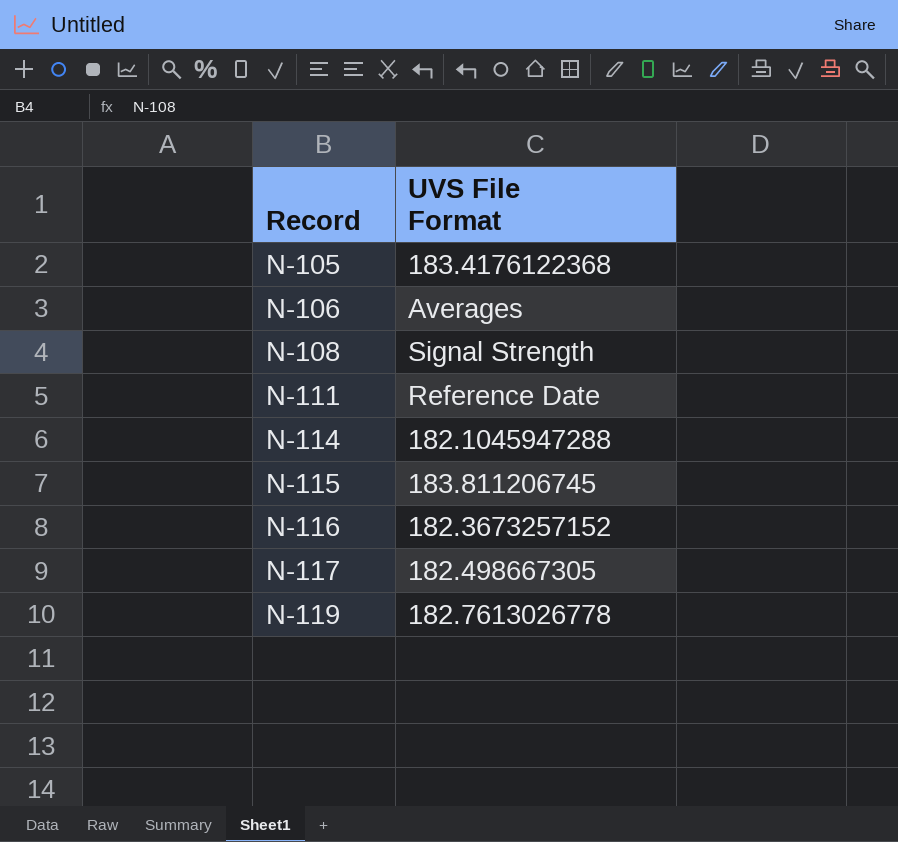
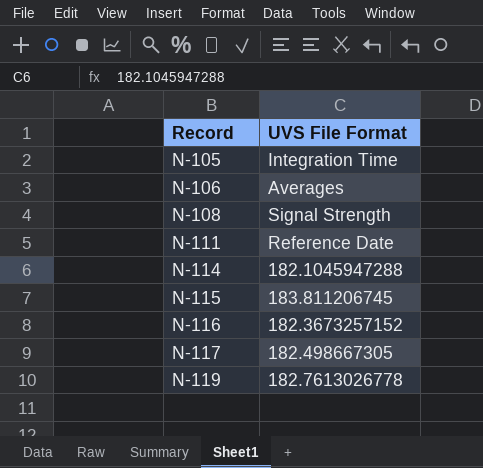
N-105 | UVS File Format: 183.4176122368 -> Integration Time

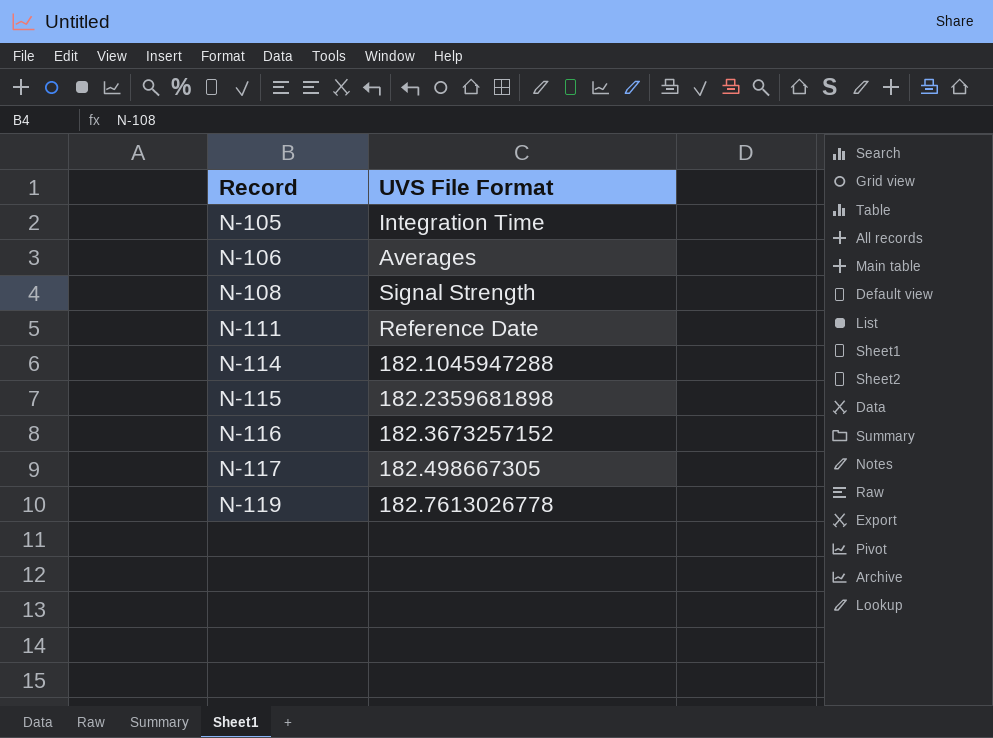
N-115 | UVS File Format: 183.811206745 -> 182.2359681898

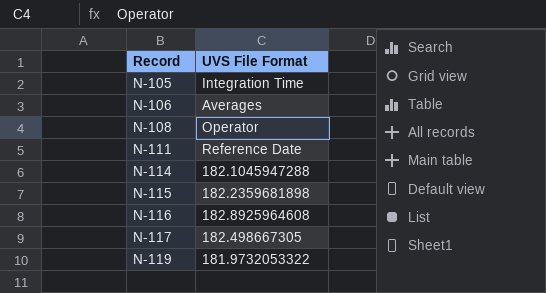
N-108 | UVS File Format: Signal Strength -> Operator
N-116 | UVS File Format: 182.3673257152 -> 182.8925964608
N-119 | UVS File Format: 182.7613026778 -> 181.9732053322

